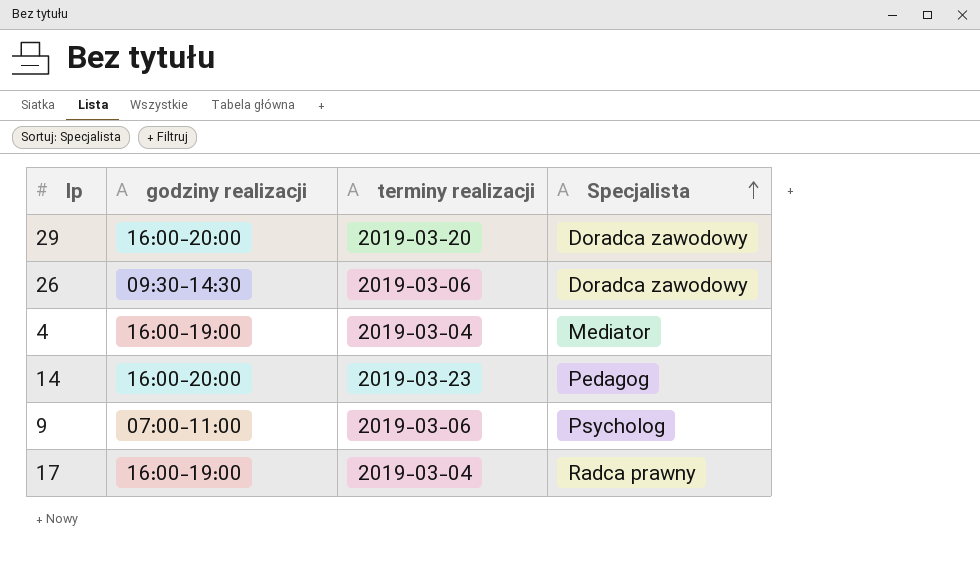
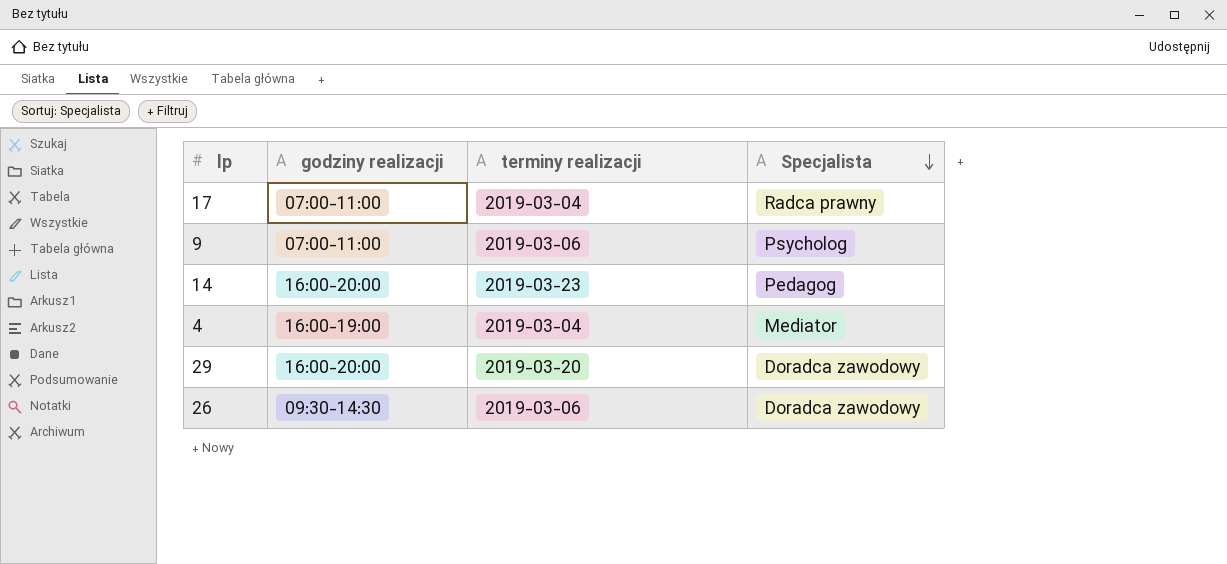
row order: Specjalista ascending -> Specjalista descending
17 | godziny realizacji: 16:00-19:00 -> 07:00-11:00

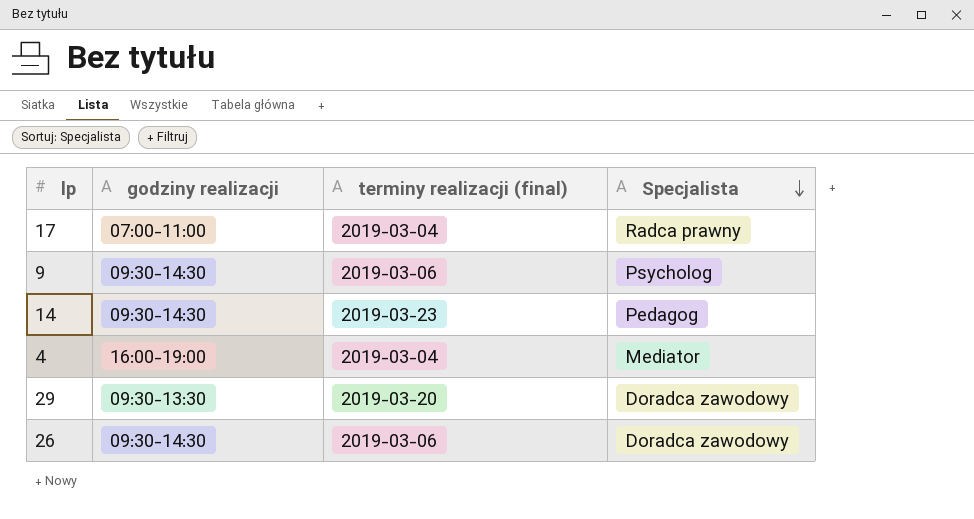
column name: terminy realizacji -> terminy realizacji (final)
9 | godziny realizacji: 07:00-11:00 -> 09:30-14:30
14 | godziny realizacji: 16:00-20:00 -> 09:30-14:30
29 | godziny realizacji: 16:00-20:00 -> 09:30-13:30

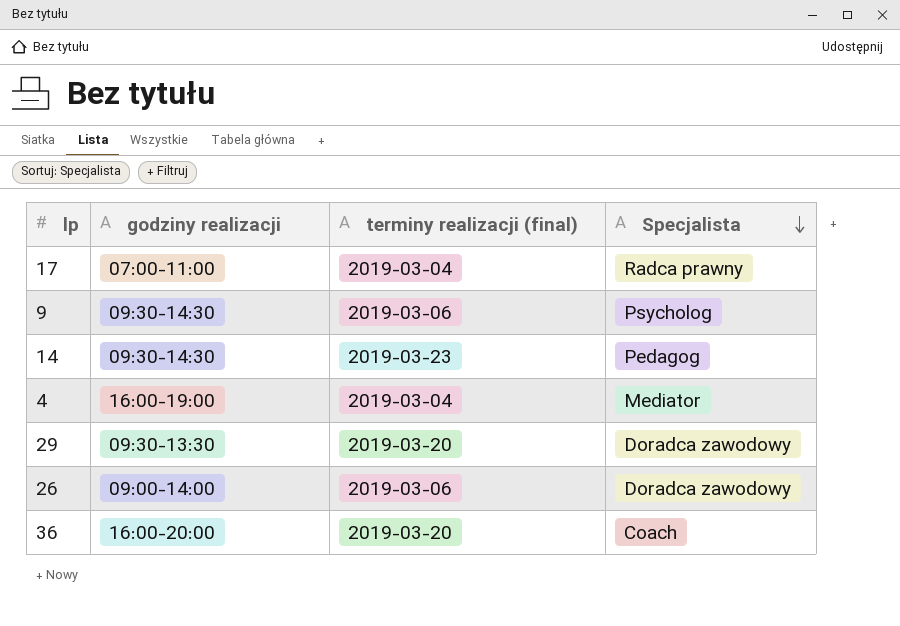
26 | godziny realizacji: 09:30-14:30 -> 09:00-14:00
row 36: none -> 16:00-20:00 | 2019-03-20 | Coach

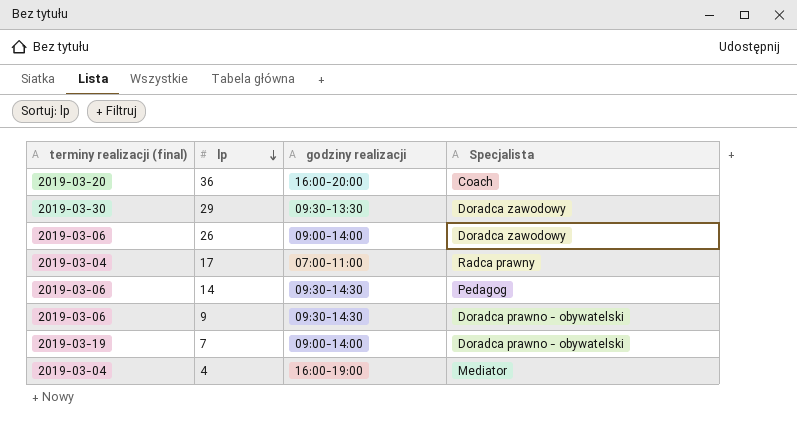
row order: Specjalista descending -> lp descending
column terminy realizacji (final) | position: 3 -> 1
29 | terminy realizacji (final): 2019-03-20 -> 2019-03-30
14 | terminy realizacji (final): 2019-03-23 -> 2019-03-06
9 | Specjalista: Psycholog -> Doradca prawno - obywatelski
row 7: none -> 2019-03-19 | 09:00-14:00 | Doradca prawno - obywatelski

